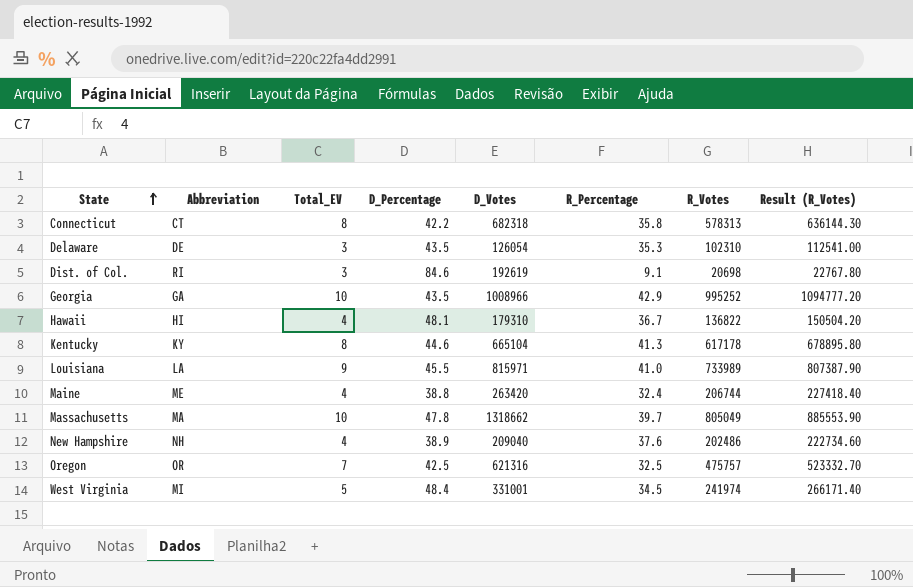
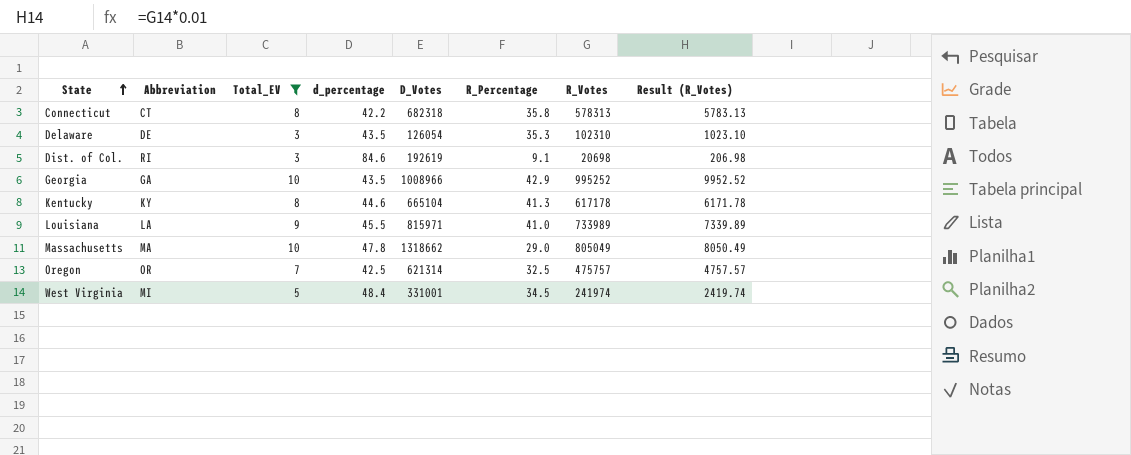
filter: none -> Total_EV != 4
column name: D_Percentage -> d_percentage
column Result (R_Votes) | formula: [R_Votes] * 1.1 -> [R_Votes] * 0.01
Massachusetts | R_Percentage: 39.7 -> 29.0
Oregon | D_Votes: 621316 -> 621314

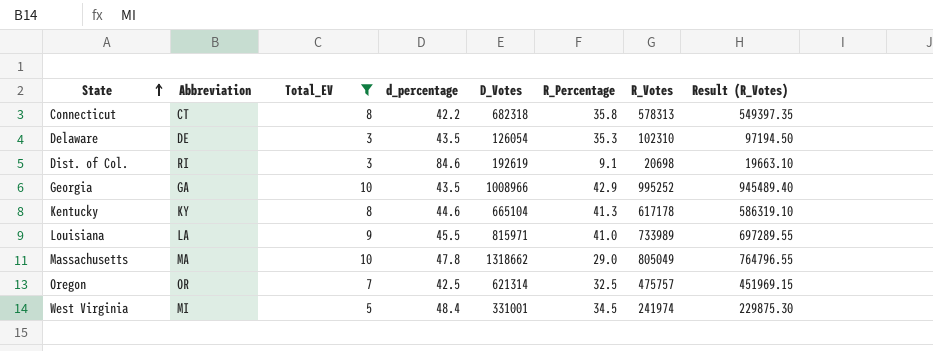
column Result (R_Votes) | formula: [R_Votes] * 0.01 -> [R_Votes] * 0.95

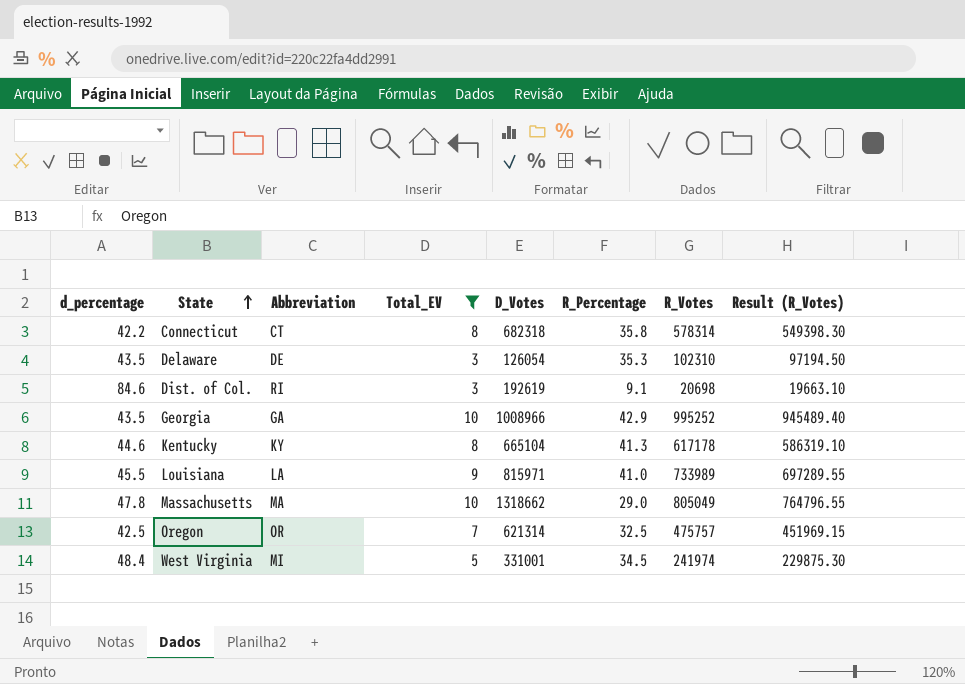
column d_percentage | position: 4 -> 1
Connecticut | R_Votes: 578313 -> 578314
Connecticut | Result (R_Votes): 549397.35 -> 549398.30

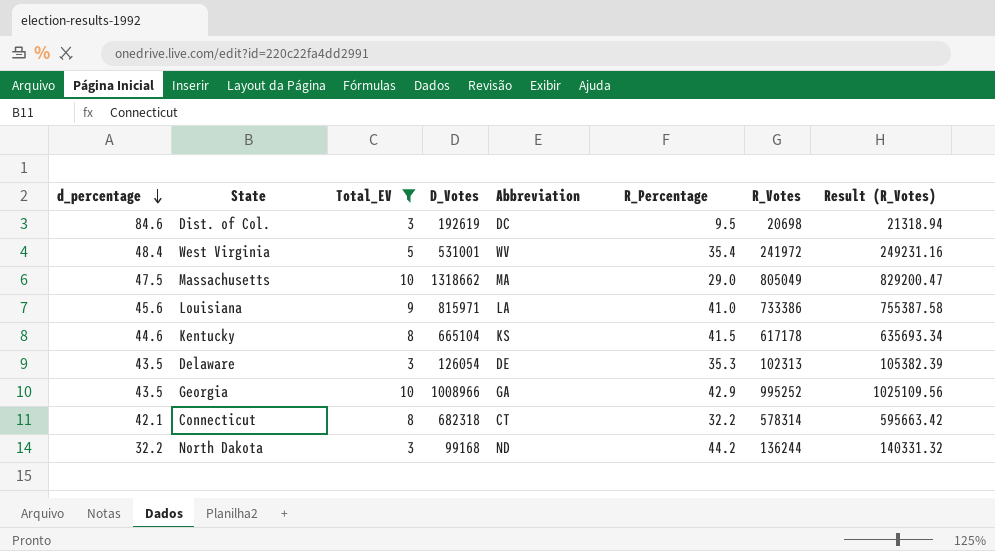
row order: State ascending -> d_percentage descending
column Abbreviation | position: 3 -> 5
column Result (R_Votes) | formula: [R_Votes] * 0.95 -> [R_Votes] * 1.03
row Oregon: 42.5 | OR | 7 | 621314 | 32.5 | 475757 | 451969.15 -> none
Dist. of Col. | Abbreviation: RI -> DC
Dist. of Col. | R_Percentage: 9.1 -> 9.5
West Virginia | D_Votes: 331001 -> 531001
West Virginia | Abbreviation: MI -> WV
West Virginia | R_Percentage: 34.5 -> 35.4
West Virginia | R_Votes: 241974 -> 241972
Massachusetts | d_percentage: 47.8 -> 47.5
Louisiana | d_percentage: 45.5 -> 45.6
Louisiana | R_Votes: 733989 -> 733386
Kentucky | Abbreviation: KY -> KS
Kentucky | R_Percentage: 41.3 -> 41.5
Delaware | R_Votes: 102310 -> 102313
Connecticut | d_percentage: 42.2 -> 42.1
Connecticut | R_Percentage: 35.8 -> 32.2
row North Dakota: none -> 32.2 | 3 | 99168 | ND | 44.2 | 136244 | 140331.32

